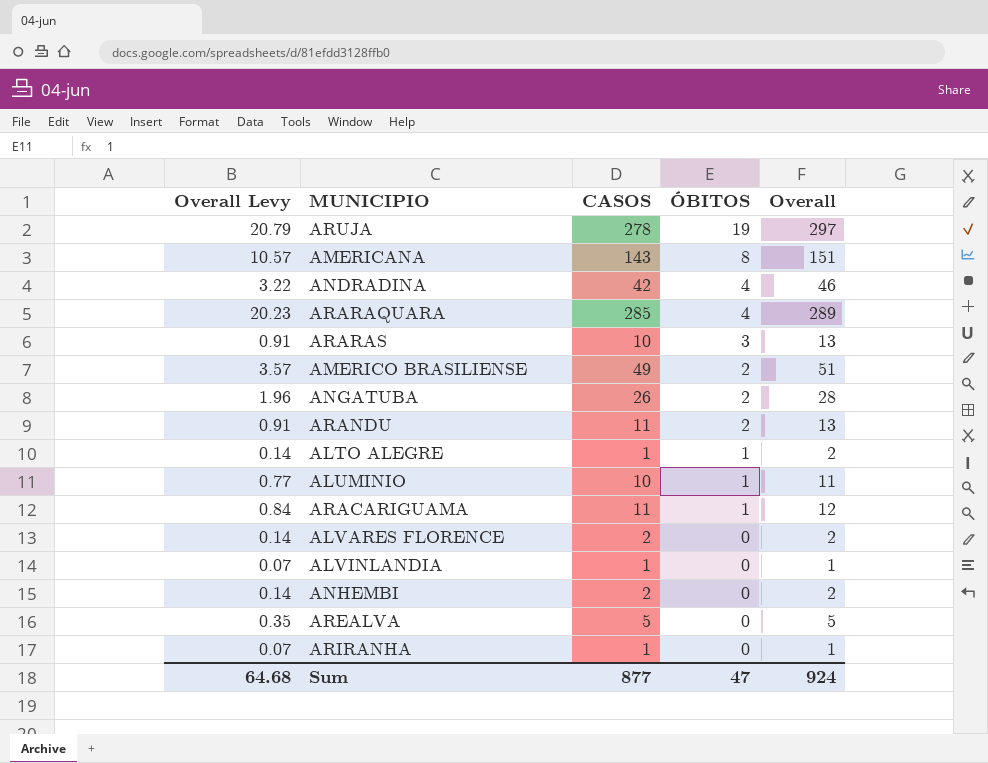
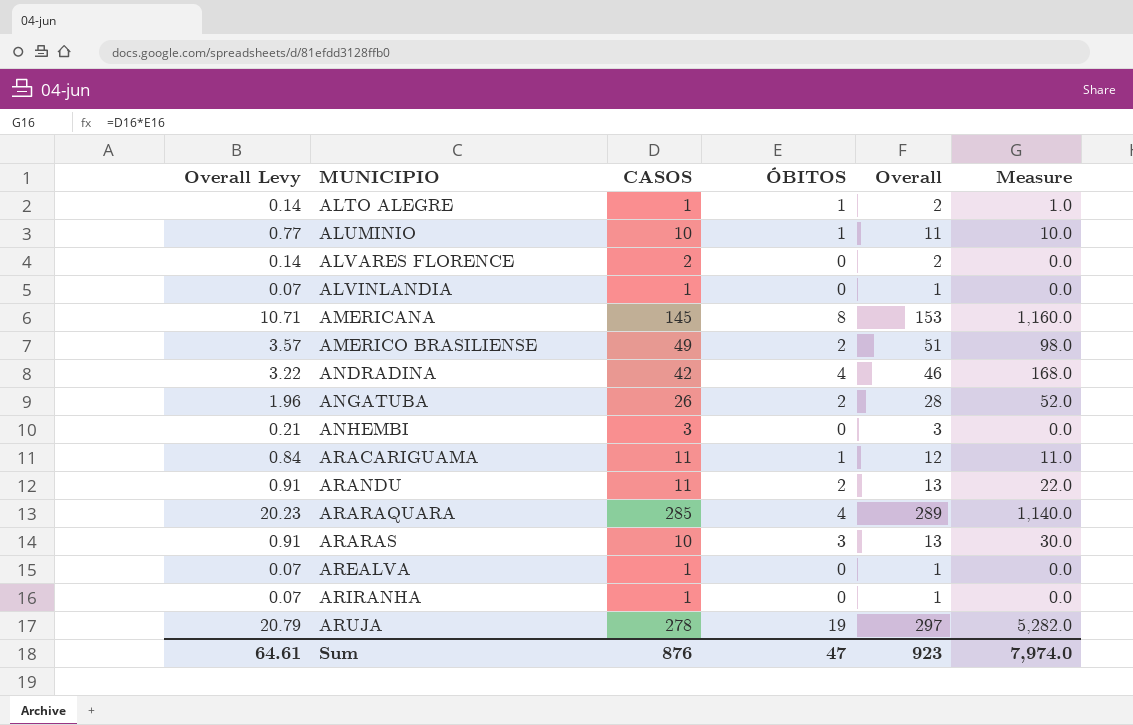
row order: ÓBITOS descending -> MUNICIPIO ascending
column Measure | formula: none -> [CASOS] * [ÓBITOS]
AMERICANA | Overall Levy: 10.57 -> 10.71
AMERICANA | CASOS: 143 -> 145
AMERICANA | Overall: 151 -> 153
ANHEMBI | Overall Levy: 0.14 -> 0.21
ANHEMBI | CASOS: 2 -> 3
ANHEMBI | Overall: 2 -> 3
AREALVA | Overall Levy: 0.35 -> 0.07
AREALVA | CASOS: 5 -> 1
AREALVA | Overall: 5 -> 1
Sum | Overall Levy: 64.68 -> 64.61
Sum | CASOS: 877 -> 876
Sum | Overall: 924 -> 923

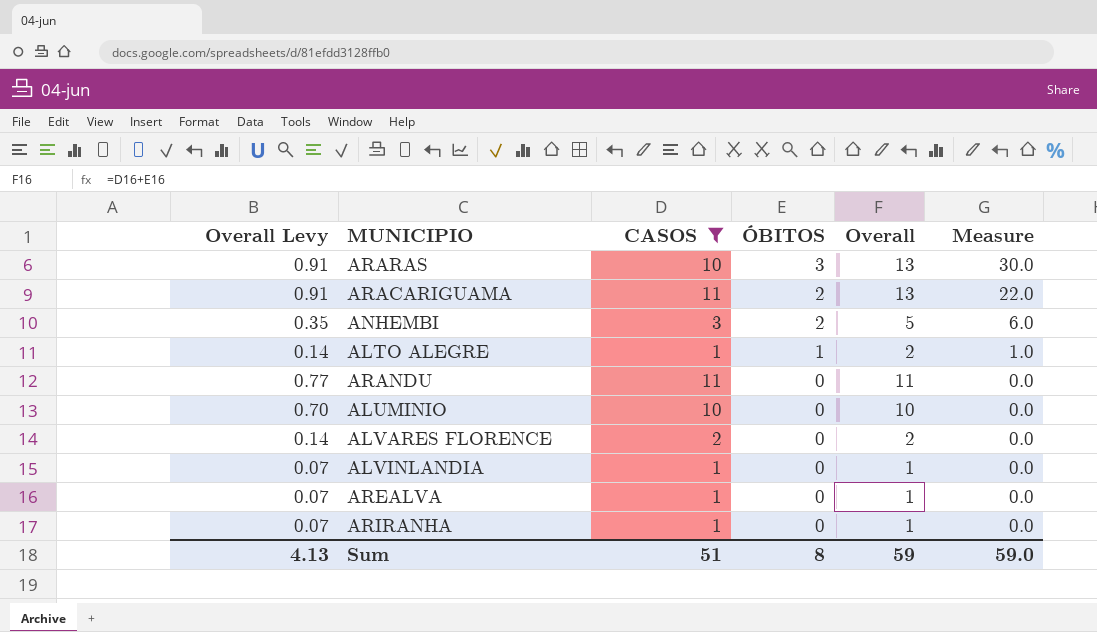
filter: none -> CASOS <= 11
row order: MUNICIPIO ascending -> ÓBITOS descending
ARACARIGUAMA | Overall Levy: 0.84 -> 0.91
ARACARIGUAMA | ÓBITOS: 1 -> 2
ARACARIGUAMA | Overall: 12 -> 13
ARACARIGUAMA | Measure: 11.0 -> 22.0
ANHEMBI | Overall Levy: 0.21 -> 0.35
ANHEMBI | ÓBITOS: 0 -> 2
ANHEMBI | Overall: 3 -> 5
ANHEMBI | Measure: 0.0 -> 6.0
ARANDU | Overall Levy: 0.91 -> 0.77
ARANDU | ÓBITOS: 2 -> 0
ARANDU | Overall: 13 -> 11
ARANDU | Measure: 22.0 -> 0.0
ALUMINIO | Overall Levy: 0.77 -> 0.70
ALUMINIO | ÓBITOS: 1 -> 0
ALUMINIO | Overall: 11 -> 10
ALUMINIO | Measure: 10.0 -> 0.0
Sum | Overall Levy: 64.61 -> 4.13
Sum | CASOS: 876 -> 51
Sum | ÓBITOS: 47 -> 8
Sum | Overall: 923 -> 59
Sum | Measure: 7,974.0 -> 59.0

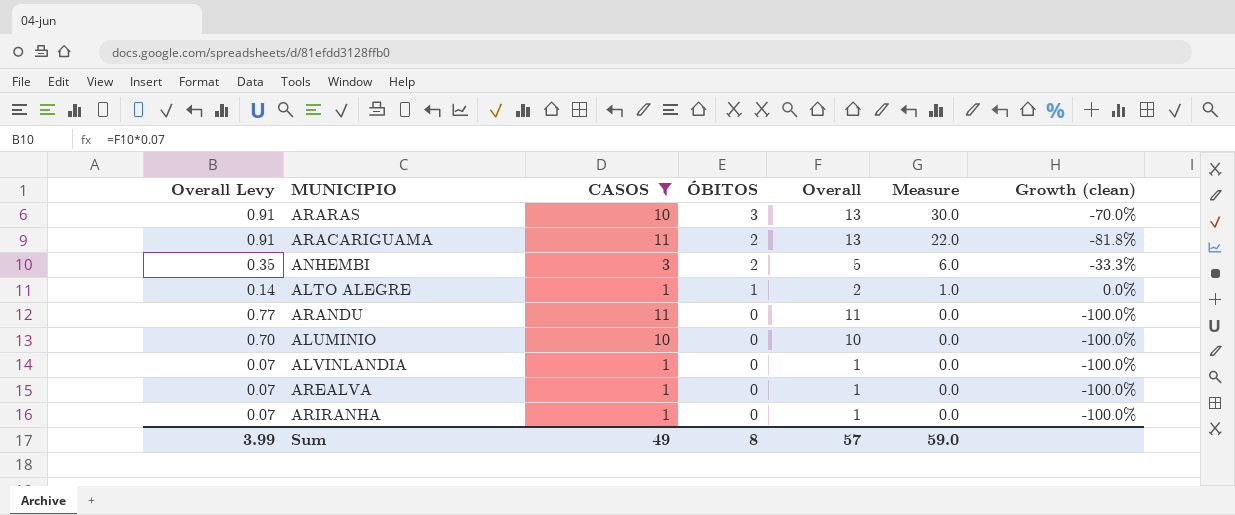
column Growth (clean) | formula: none -> ([ÓBITOS] - [CASOS]) / [CASOS]
row ALVARES FLORENCE: 0.14 | 2 | 0 | 2 | 0.0 -> none
Sum | Overall Levy: 4.13 -> 3.99
Sum | CASOS: 51 -> 49
Sum | Overall: 59 -> 57

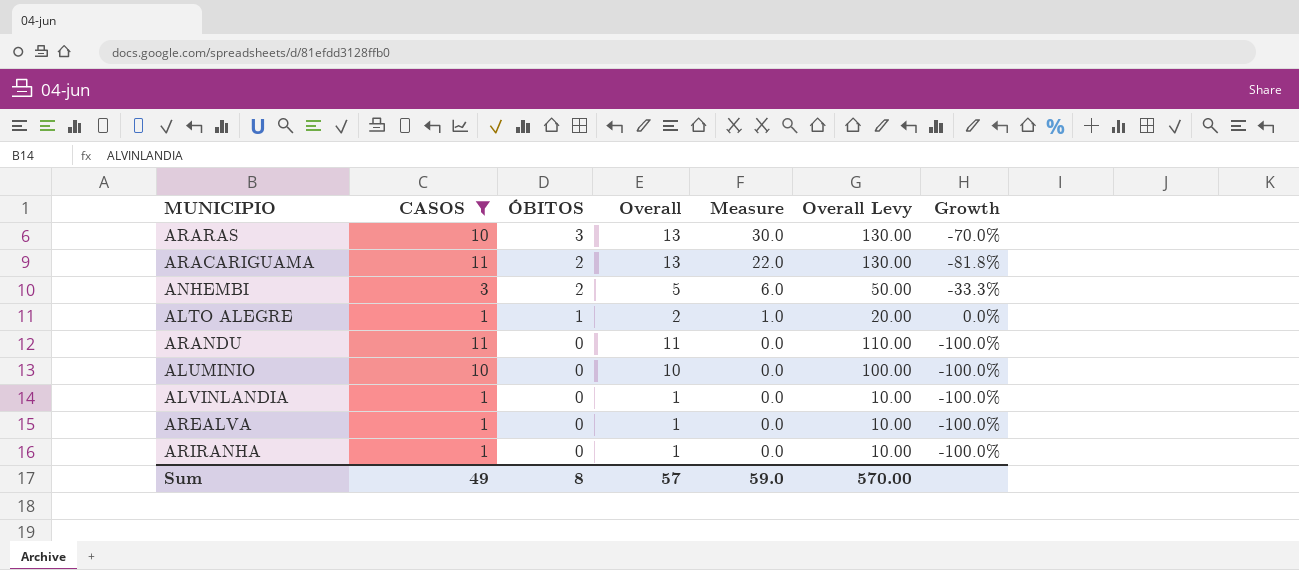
column Overall Levy | formula: [Overall] * 0.07 -> [Overall] * 10
column Overall Levy | position: 1 -> 6
column name: Growth (clean) -> Growth
Sum | Overall Levy: 3.99 -> 570.00

